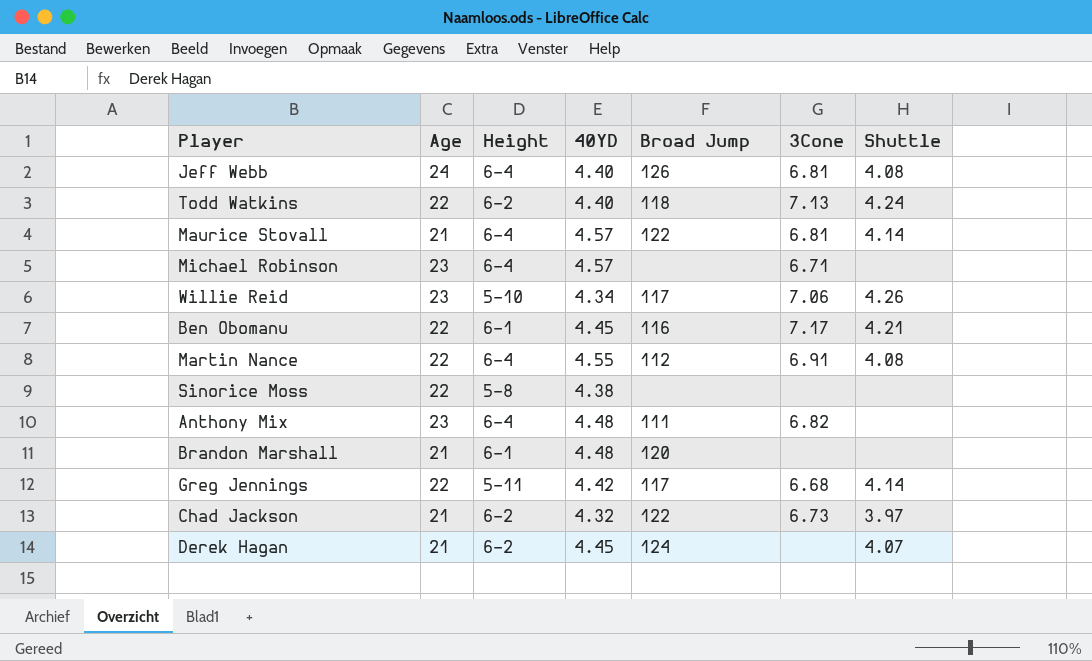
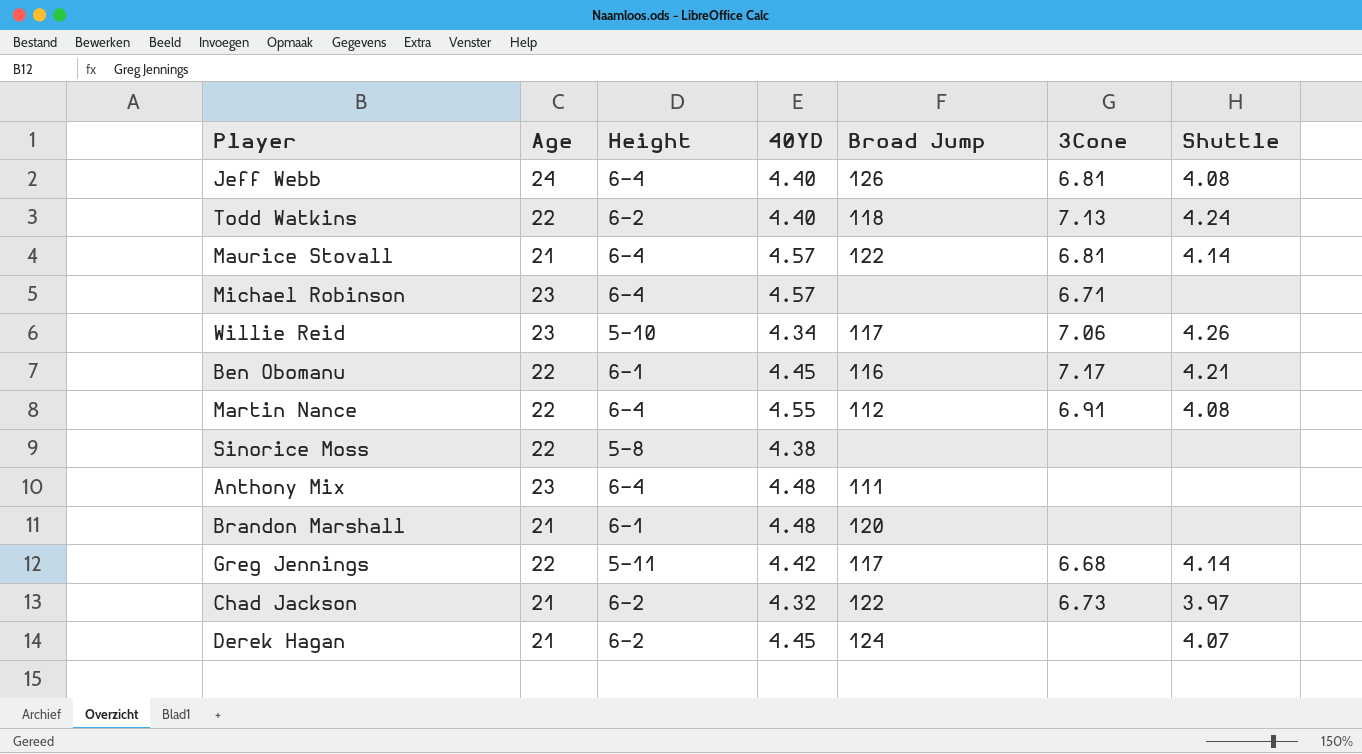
Anthony Mix | 3Cone: 6.82 -> none

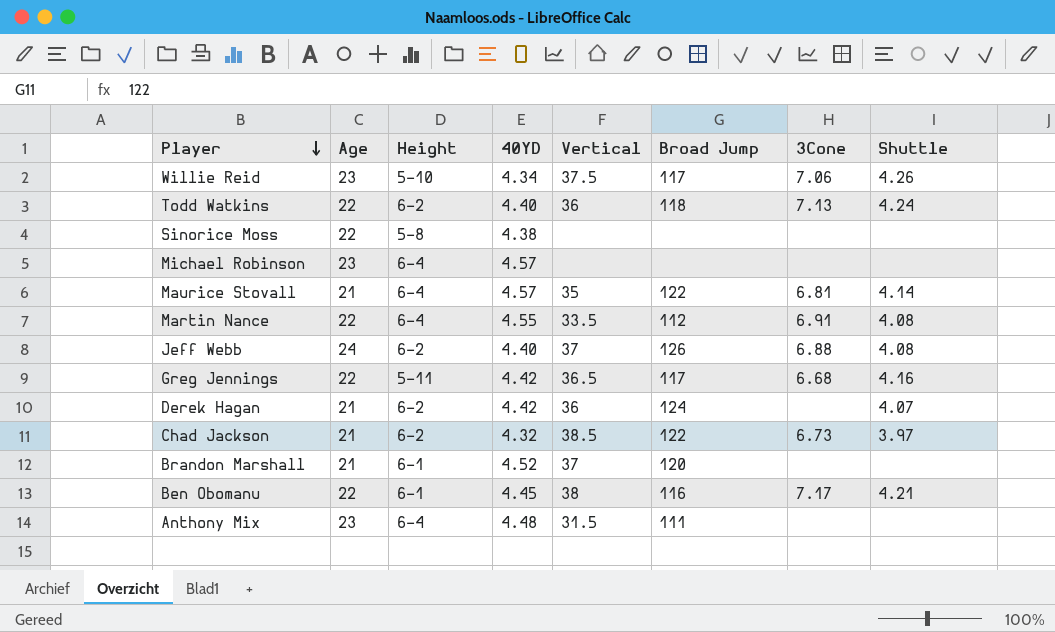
row order: none -> Player descending
column Vertical | position: none -> 5
Michael Robinson | 3Cone: 6.71 -> none
Jeff Webb | Height: 6-4 -> 6-2
Jeff Webb | 3Cone: 6.81 -> 6.88
Greg Jennings | Shuttle: 4.14 -> 4.16
Derek Hagan | 40YD: 4.45 -> 4.42
Brandon Marshall | 40YD: 4.48 -> 4.52

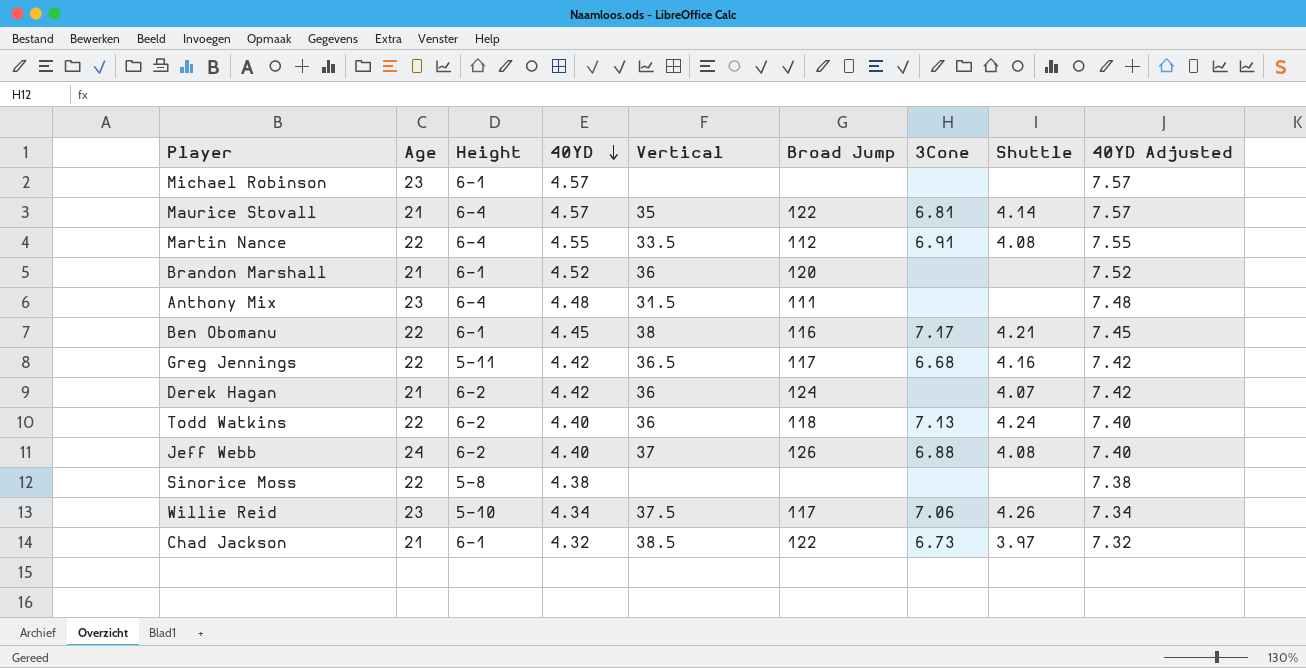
row order: Player descending -> 40YD descending
column 40YD Adjusted | formula: none -> [40YD] + 3
Michael Robinson | Height: 6-4 -> 6-1
Brandon Marshall | Vertical: 37 -> 36
Chad Jackson | Height: 6-2 -> 6-1

